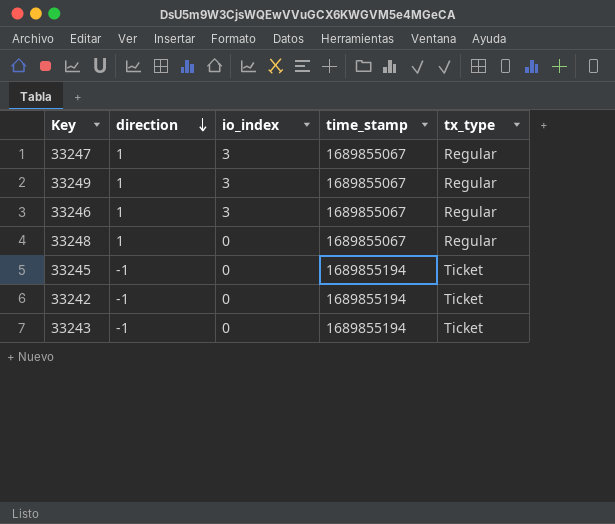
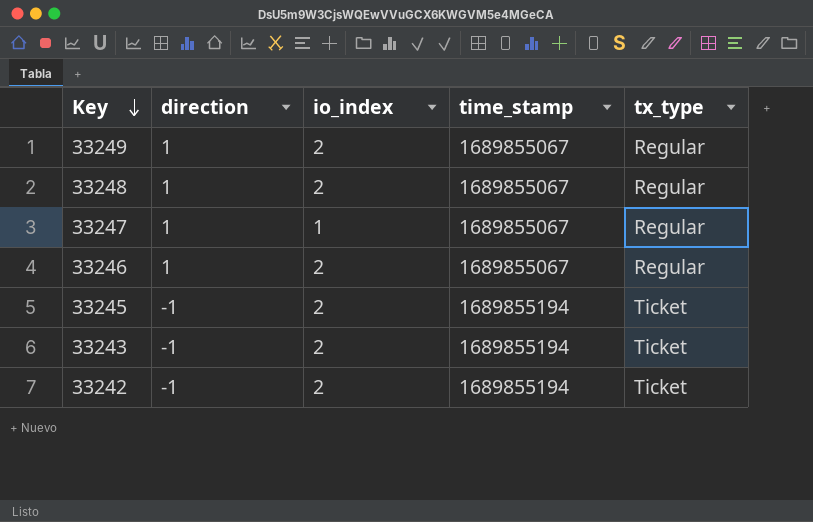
row order: direction descending -> Key descending
33249 | io_index: 3 -> 2
33248 | io_index: 0 -> 2
33247 | io_index: 3 -> 1
33246 | io_index: 3 -> 2
33245 | io_index: 0 -> 2
33243 | io_index: 0 -> 2
33242 | io_index: 0 -> 2

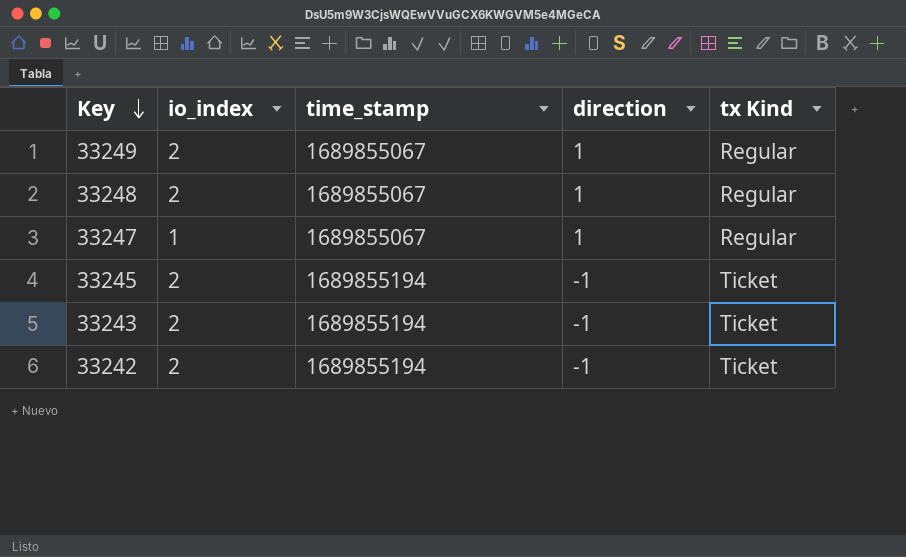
column direction | position: 2 -> 4
column name: tx_type -> tx Kind
row 33246: 1 | 2 | 1689855067 | Regular -> none

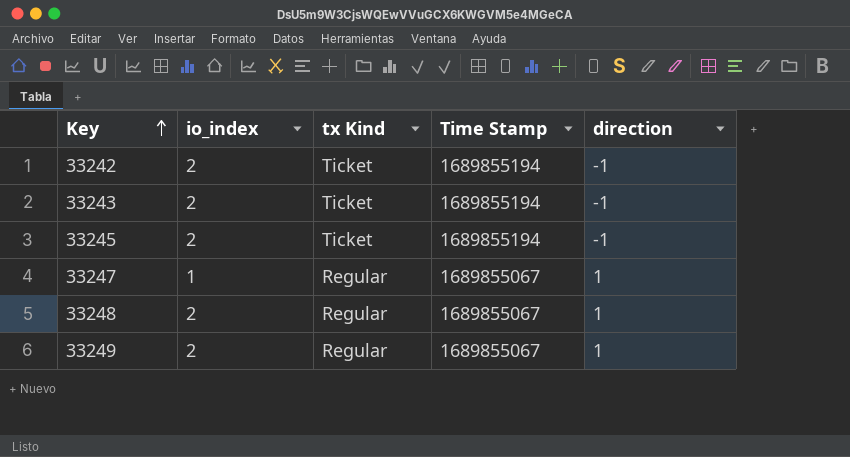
row order: Key descending -> Key ascending
column tx Kind | position: 5 -> 3
column name: time_stamp -> Time Stamp

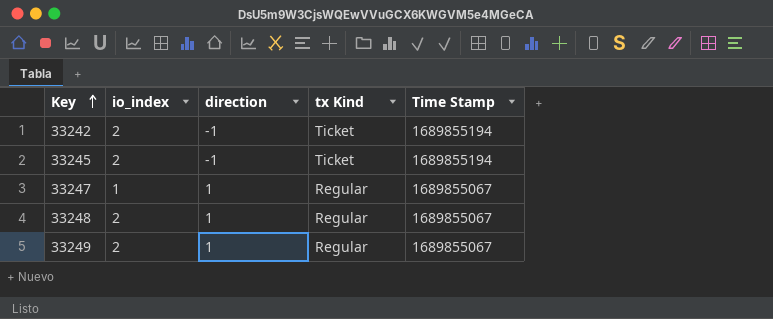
column direction | position: 5 -> 3
row 33243: 2 | Ticket | 1689855194 | -1 -> none

